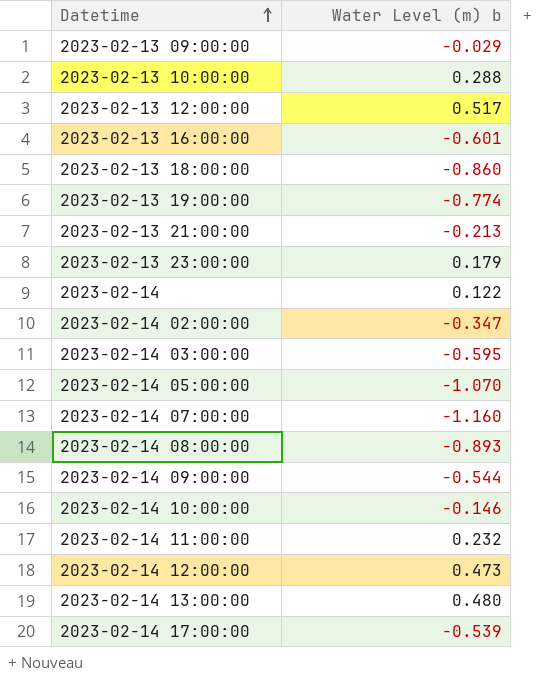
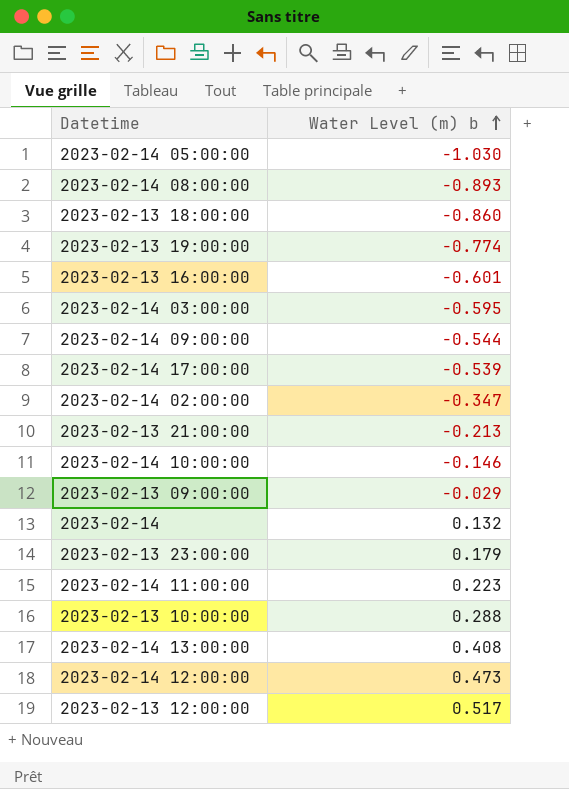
row order: Datetime ascending -> Water Level (m) b ascending
row 2023-02-14 07:00:00: -1.160 -> none
2023-02-14 05:00:00 | Water Level (m) b: -1.070 -> -1.030
2023-02-14 | Water Level (m) b: 0.122 -> 0.132
2023-02-14 11:00:00 | Water Level (m) b: 0.232 -> 0.223
2023-02-14 13:00:00 | Water Level (m) b: 0.480 -> 0.408

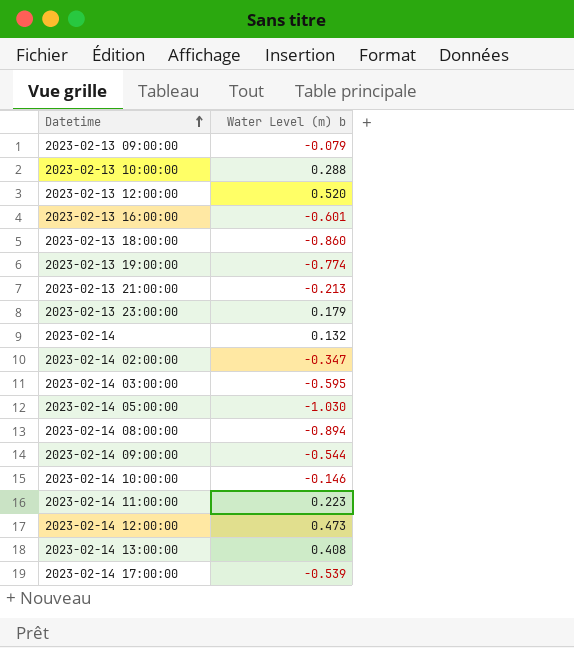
row order: Water Level (m) b ascending -> Datetime ascending
2023-02-13 09:00:00 | Water Level (m) b: -0.029 -> -0.079
2023-02-13 12:00:00 | Water Level (m) b: 0.517 -> 0.520
2023-02-14 08:00:00 | Water Level (m) b: -0.893 -> -0.894

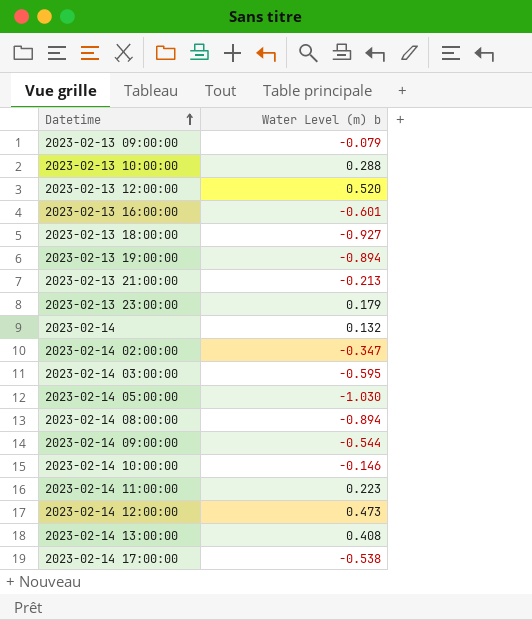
2023-02-13 18:00:00 | Water Level (m) b: -0.860 -> -0.927
2023-02-13 19:00:00 | Water Level (m) b: -0.774 -> -0.894
2023-02-14 17:00:00 | Water Level (m) b: -0.539 -> -0.538

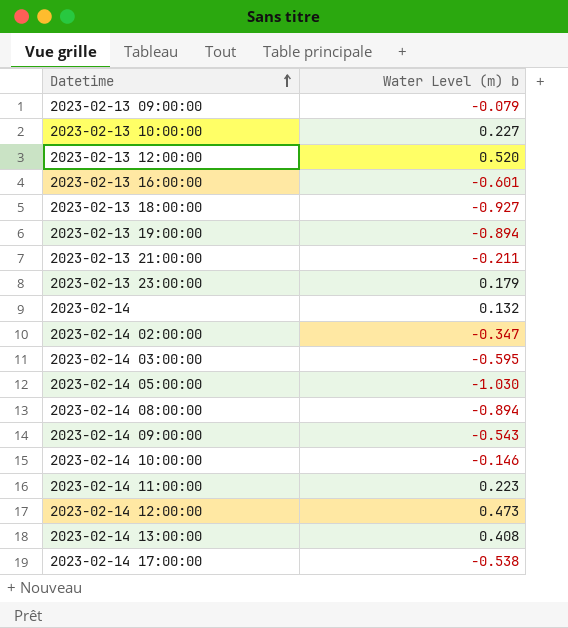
2023-02-13 10:00:00 | Water Level (m) b: 0.288 -> 0.227
2023-02-13 21:00:00 | Water Level (m) b: -0.213 -> -0.211
2023-02-14 09:00:00 | Water Level (m) b: -0.544 -> -0.543

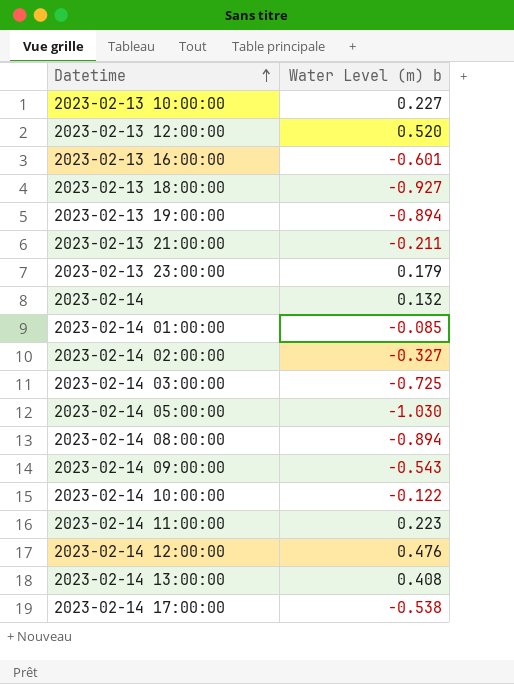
row 2023-02-13 09:00:00: -0.079 -> none
row 2023-02-14 01:00:00: none -> -0.085
2023-02-14 02:00:00 | Water Level (m) b: -0.347 -> -0.327
2023-02-14 03:00:00 | Water Level (m) b: -0.595 -> -0.725
2023-02-14 10:00:00 | Water Level (m) b: -0.146 -> -0.122
2023-02-14 12:00:00 | Water Level (m) b: 0.473 -> 0.476

